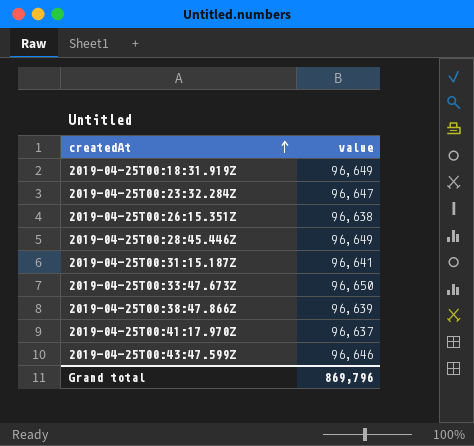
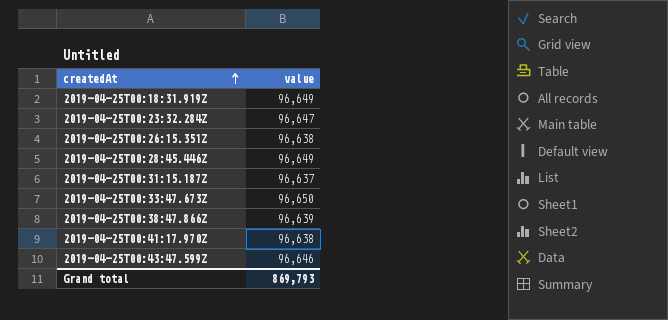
2019-04-25T00:31:15.187Z | value: 96,641 -> 96,637
2019-04-25T00:41:17.970Z | value: 96,637 -> 96,638
Grand total | value: 869,796 -> 869,793

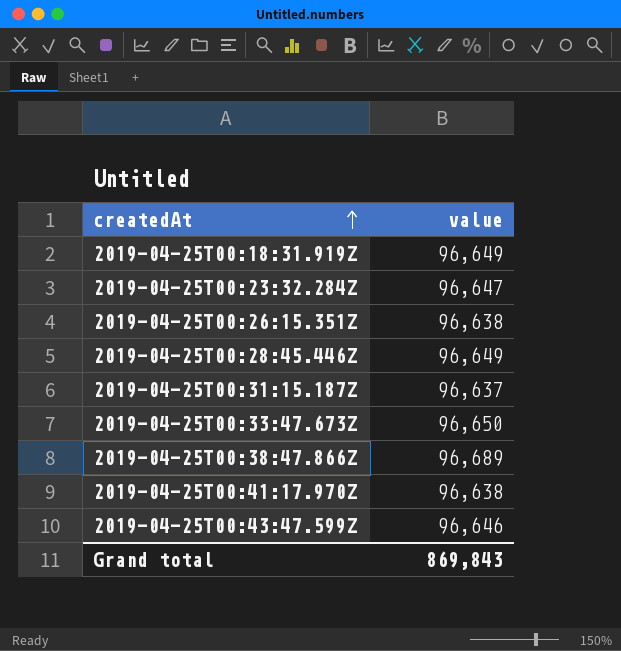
2019-04-25T00:38:47.866Z | value: 96,639 -> 96,689
Grand total | value: 869,793 -> 869,843

